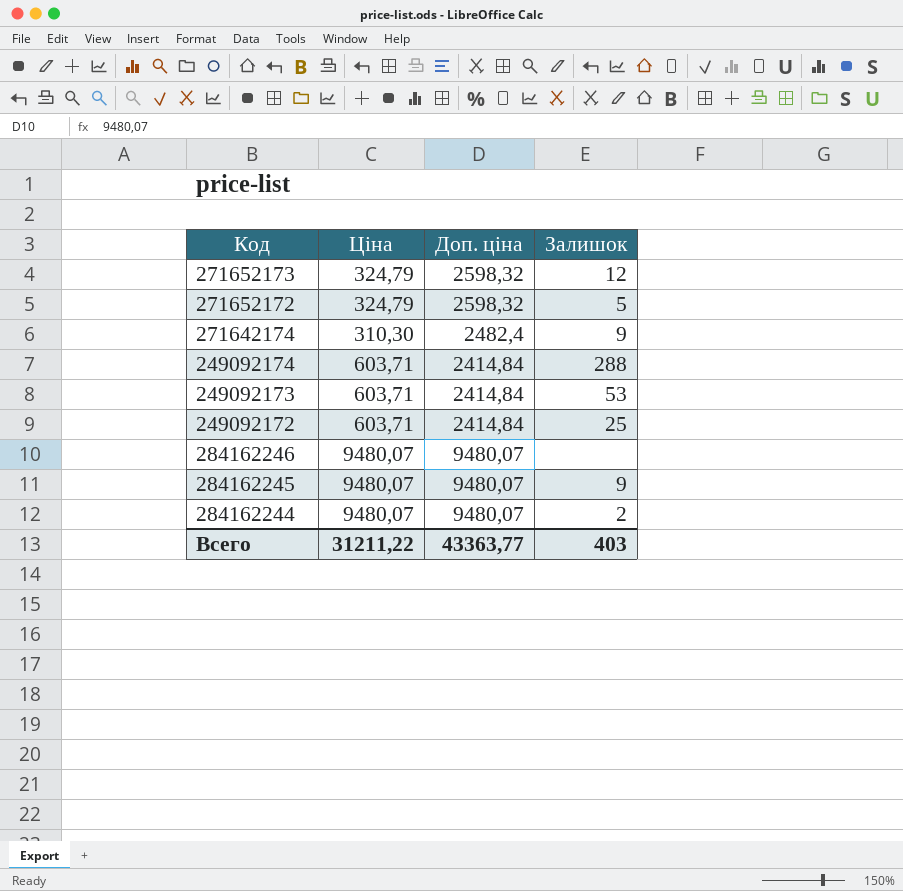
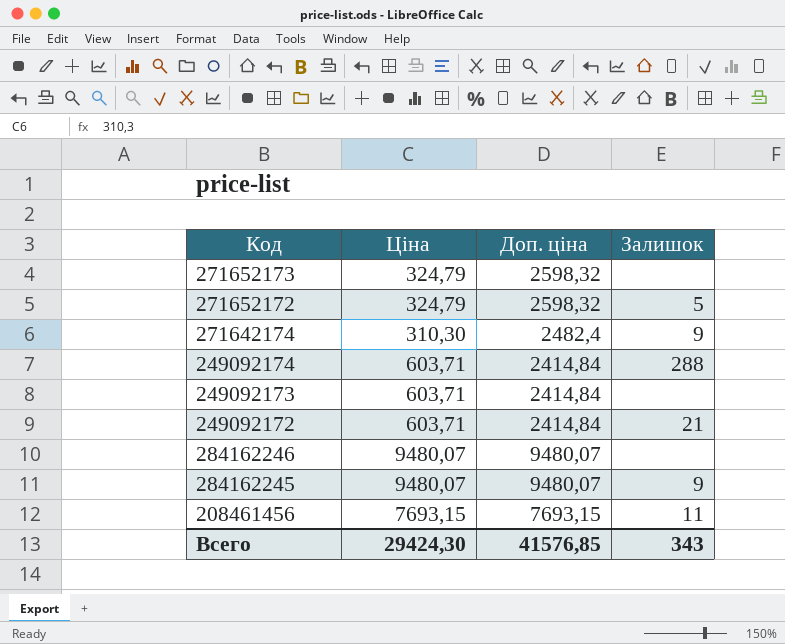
row 284162244: 9480,07 | 9480,07 | 2 -> none
271652173 | Залишок: 12 -> none
249092173 | Залишок: 53 -> none
249092172 | Залишок: 25 -> 21
row 208461456: none -> 7693,15 | 7693,15 | 11
Всего | Ціна: 31211,22 -> 29424,30
Всего | Доп. ціна: 43363,77 -> 41576,85
Всего | Залишок: 403 -> 343

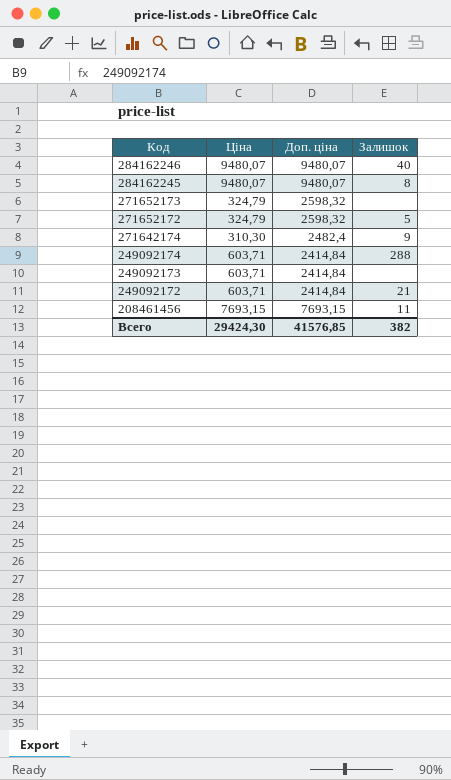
row order: none -> Код descending
284162246 | Залишок: none -> 40
284162245 | Залишок: 9 -> 8
Всего | Залишок: 343 -> 382

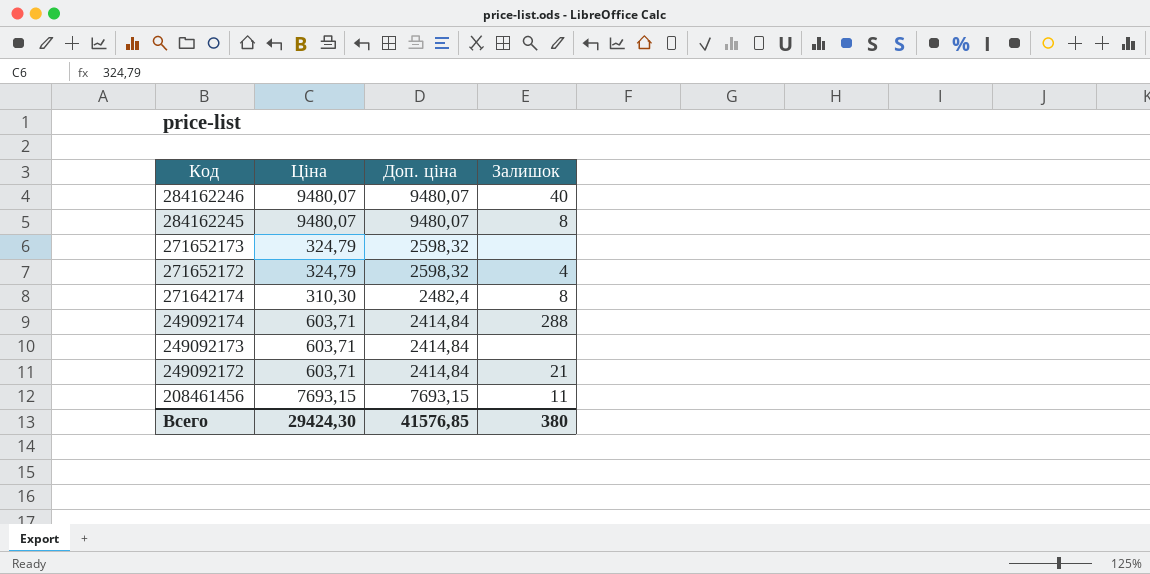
271652172 | Залишок: 5 -> 4
271642174 | Залишок: 9 -> 8
Всего | Залишок: 382 -> 380

